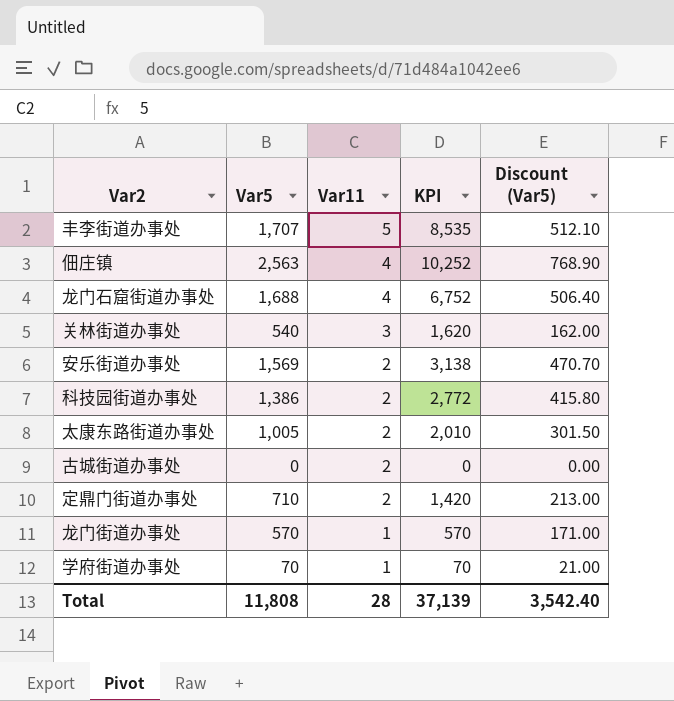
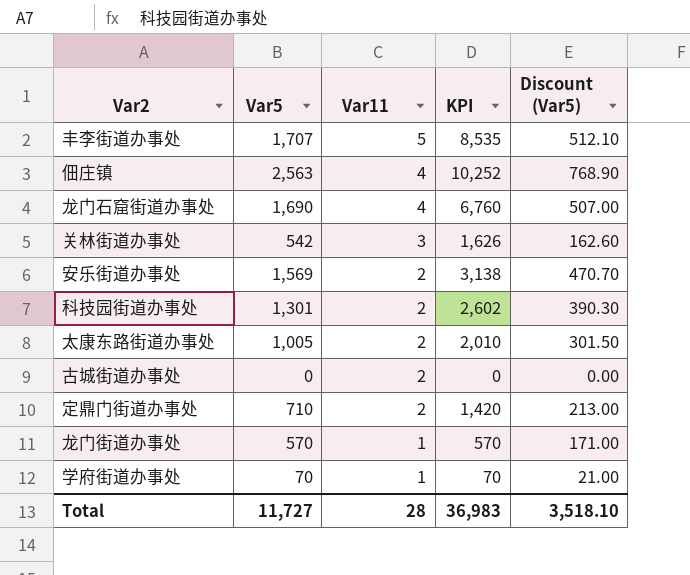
龙门石窟街道办事处 | Var5: 1,688 -> 1,690
龙门石窟街道办事处 | KPI: 6,752 -> 6,760
龙门石窟街道办事处 | Discount (Var5): 506.40 -> 507.00
关林街道办事处 | Var5: 540 -> 542
关林街道办事处 | KPI: 1,620 -> 1,626
关林街道办事处 | Discount (Var5): 162.00 -> 162.60
科技园街道办事处 | Var5: 1,386 -> 1,301
科技园街道办事处 | KPI: 2,772 -> 2,602
科技园街道办事处 | Discount (Var5): 415.80 -> 390.30
Total | Var5: 11,808 -> 11,727
Total | KPI: 37,139 -> 36,983
Total | Discount (Var5): 3,542.40 -> 3,518.10

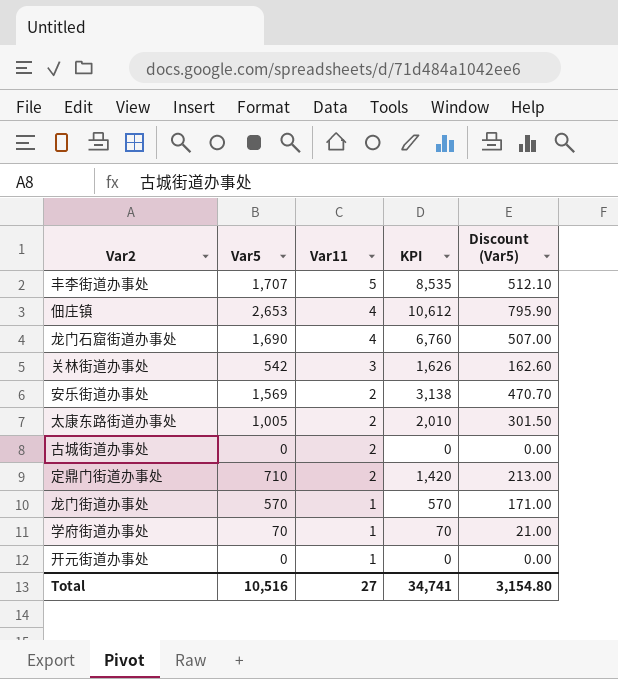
row 科技园街道办事处: 1,301 | 2 | 2,602 | 390.30 -> none
佃庄镇 | Var5: 2,563 -> 2,653
佃庄镇 | KPI: 10,252 -> 10,612
佃庄镇 | Discount (Var5): 768.90 -> 795.90
row 开元街道办事处: none -> 0 | 1 | 0 | 0.00
Total | Var5: 11,727 -> 10,516
Total | Var11: 28 -> 27
Total | KPI: 36,983 -> 34,741
Total | Discount (Var5): 3,518.10 -> 3,154.80

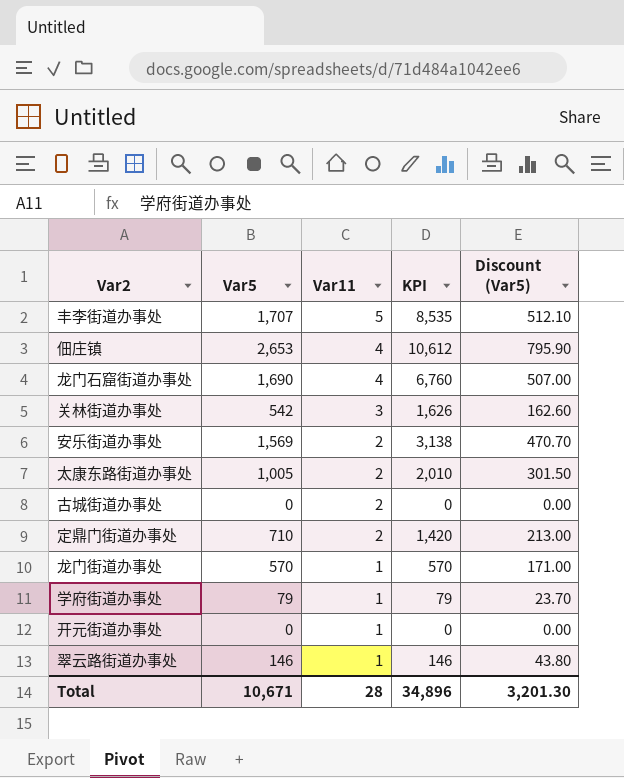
学府街道办事处 | Var5: 70 -> 79
学府街道办事处 | KPI: 70 -> 79
学府街道办事处 | Discount (Var5): 21.00 -> 23.70
row 翠云路街道办事处: none -> 146 | 1 | 146 | 43.80
Total | Var5: 10,516 -> 10,671
Total | Var11: 27 -> 28
Total | KPI: 34,741 -> 34,896
Total | Discount (Var5): 3,154.80 -> 3,201.30

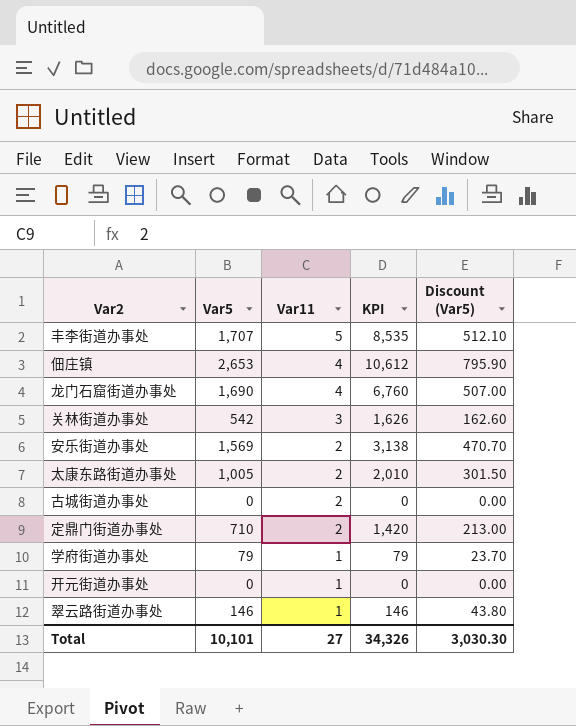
row 龙门街道办事处: 570 | 1 | 570 | 171.00 -> none
Total | Var5: 10,671 -> 10,101
Total | Var11: 28 -> 27
Total | KPI: 34,896 -> 34,326
Total | Discount (Var5): 3,201.30 -> 3,030.30

